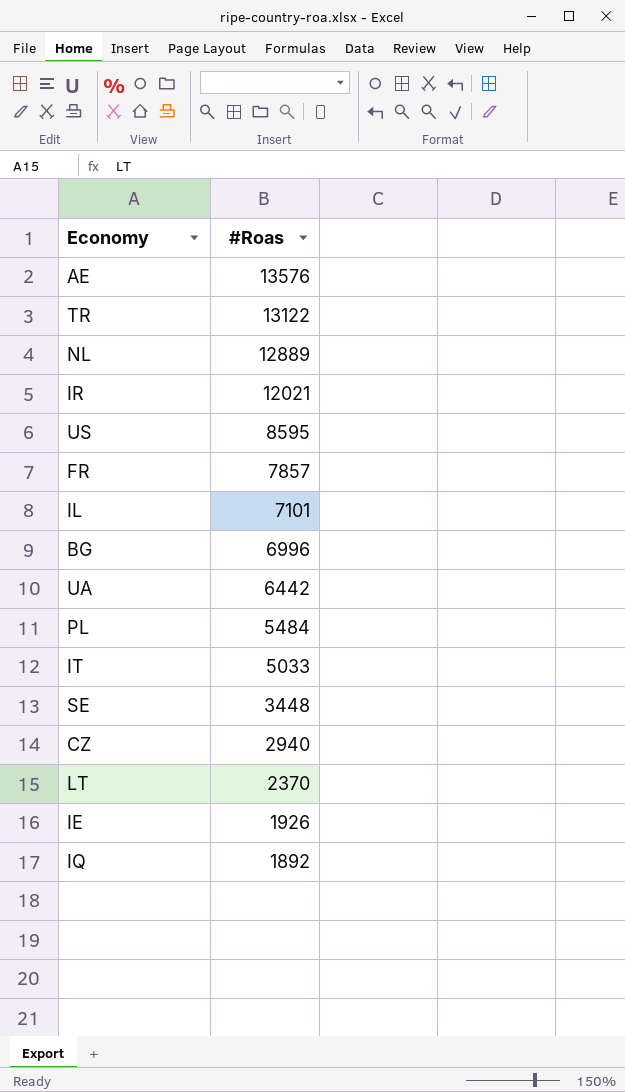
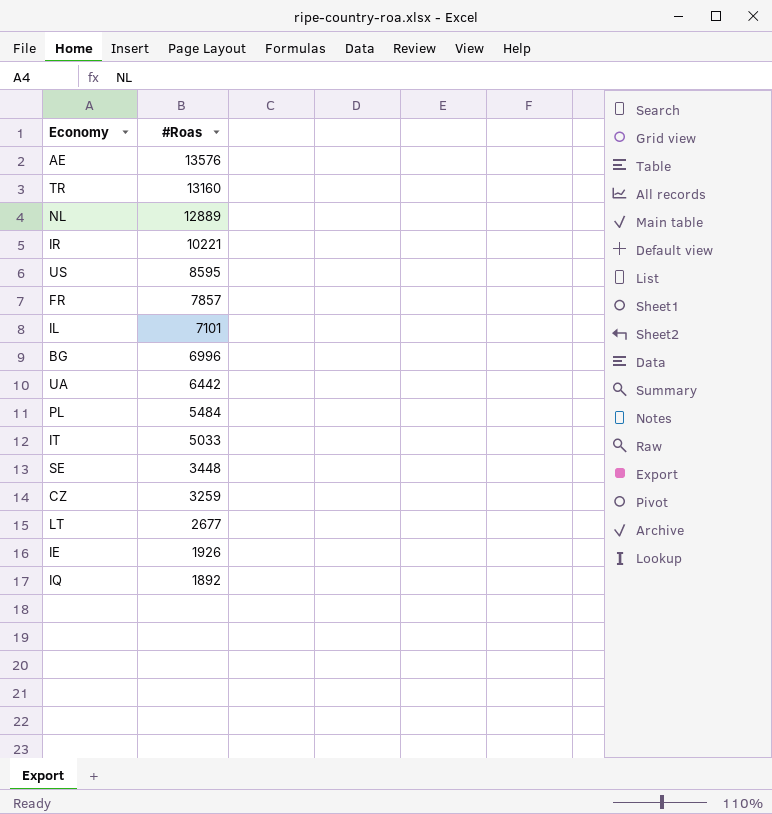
TR | #Roas: 13122 -> 13160
IR | #Roas: 12021 -> 10221
CZ | #Roas: 2940 -> 3259
LT | #Roas: 2370 -> 2677

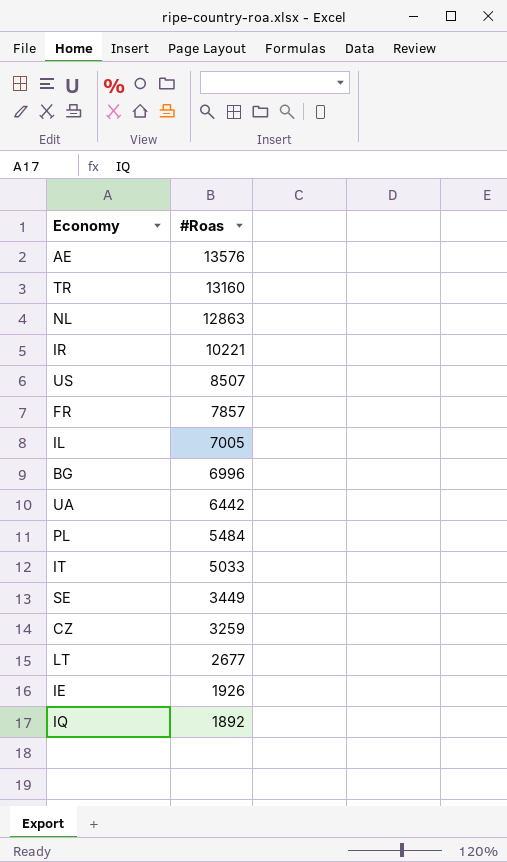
NL | #Roas: 12889 -> 12863
US | #Roas: 8595 -> 8507
IL | #Roas: 7101 -> 7005
SE | #Roas: 3448 -> 3449

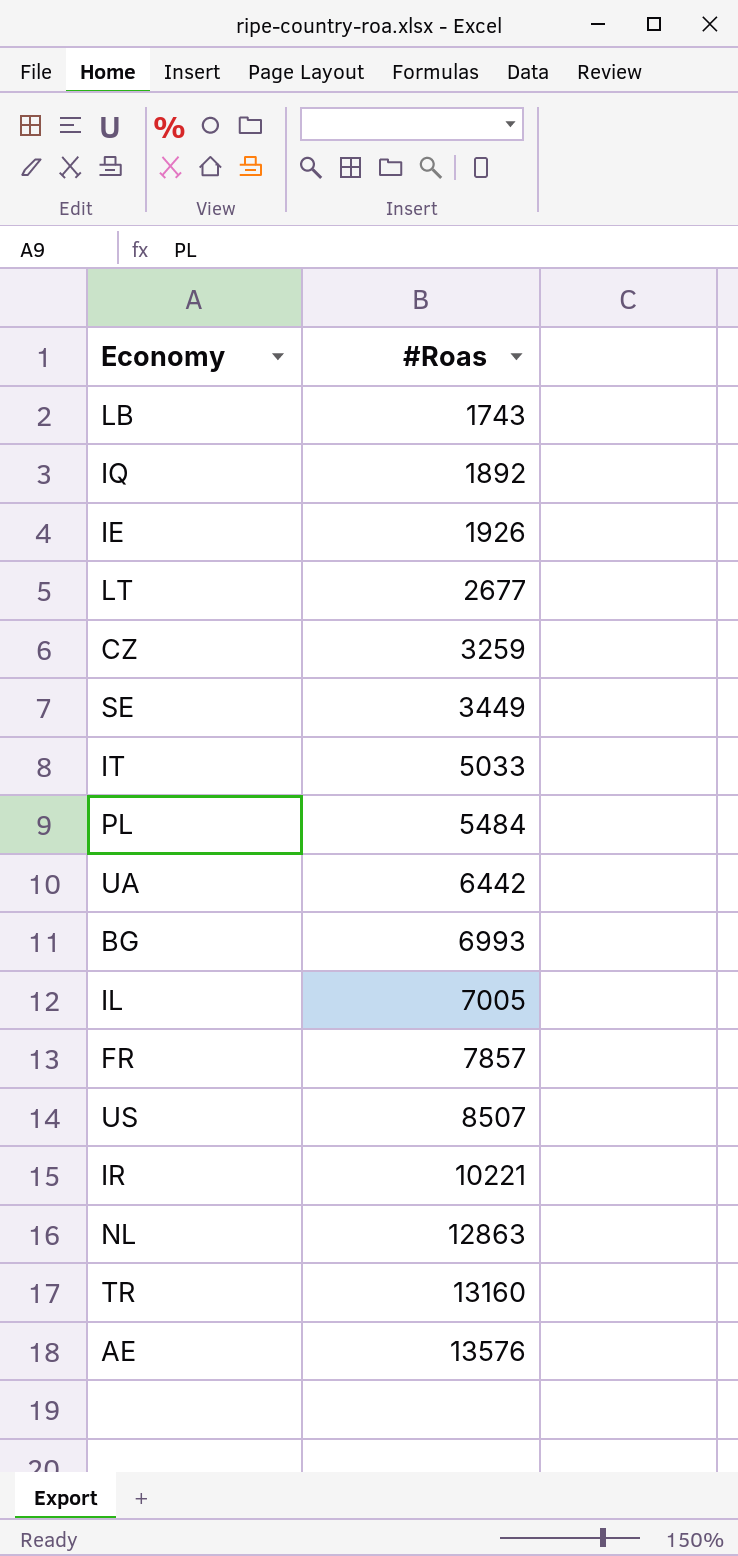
row order: #Roas descending -> #Roas ascending
row LB: none -> 1743
BG | #Roas: 6996 -> 6993

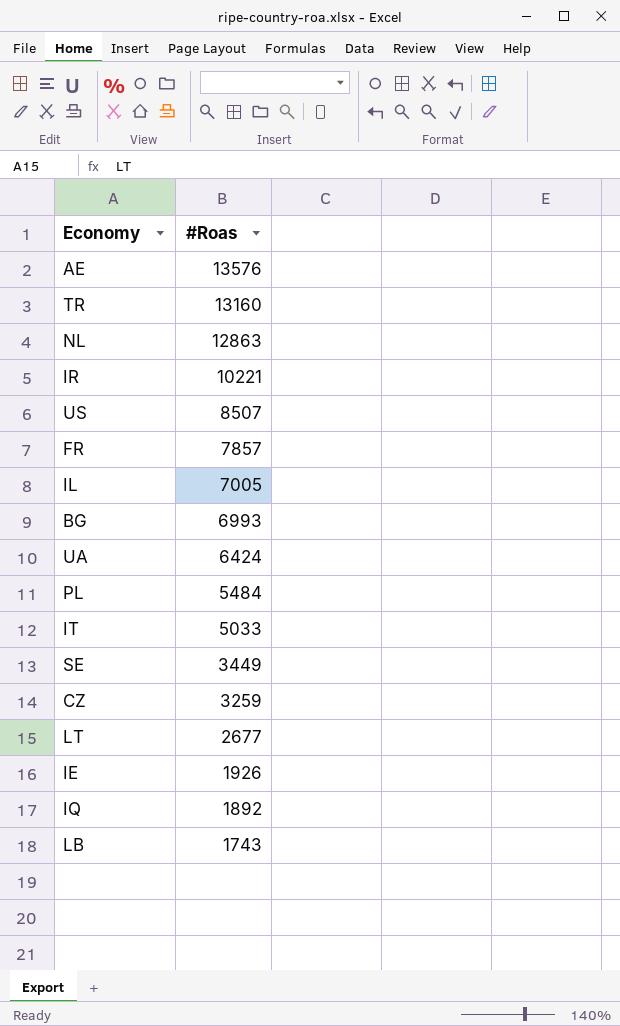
row order: #Roas ascending -> #Roas descending
UA | #Roas: 6442 -> 6424

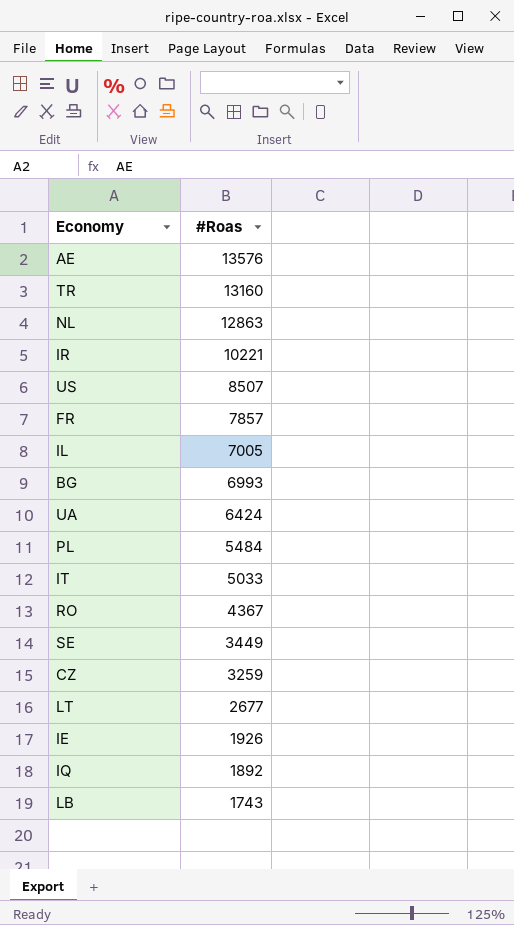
row RO: none -> 4367

